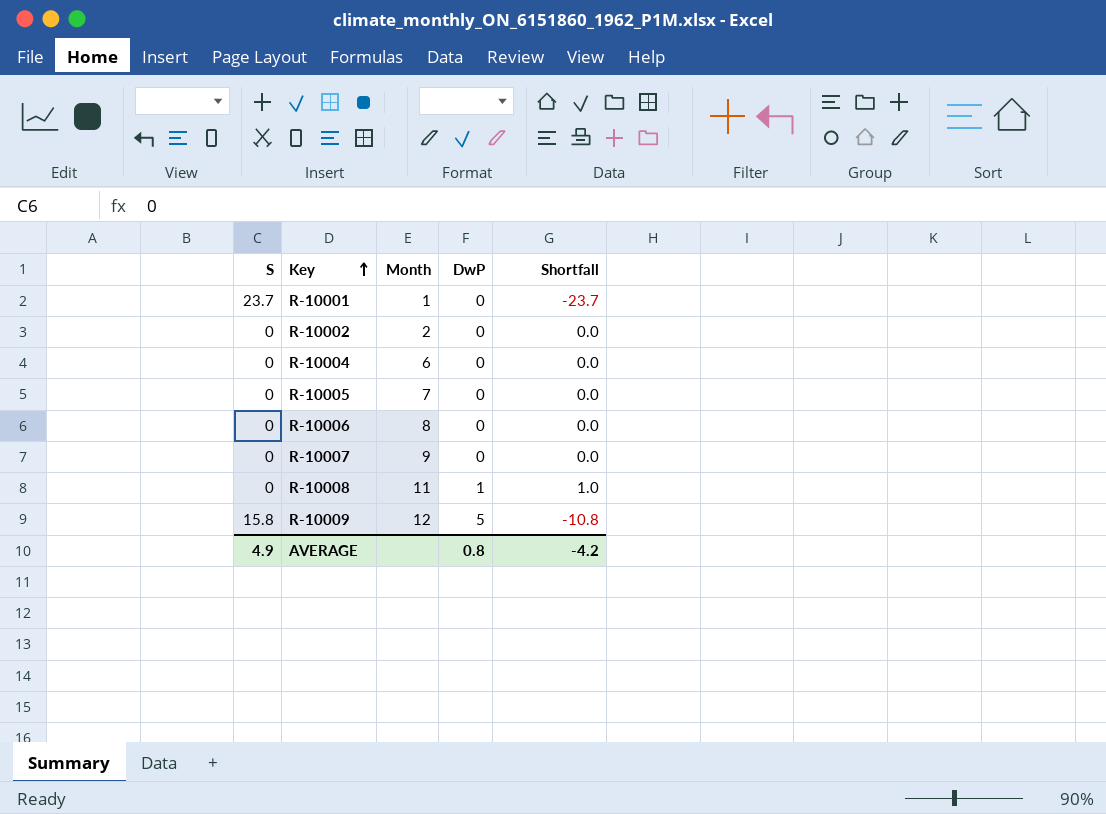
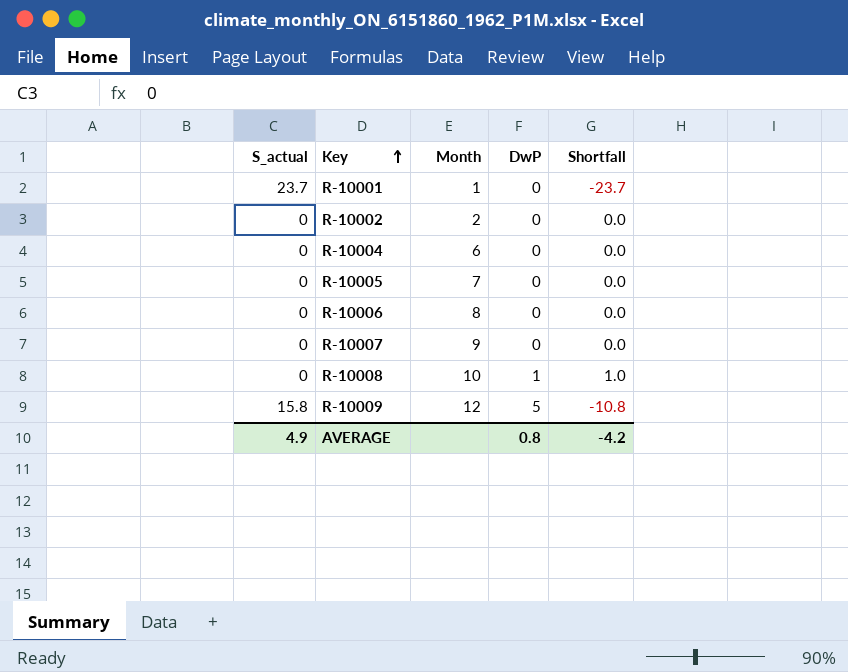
column name: S -> S_actual
R-10008 | Month: 11 -> 10

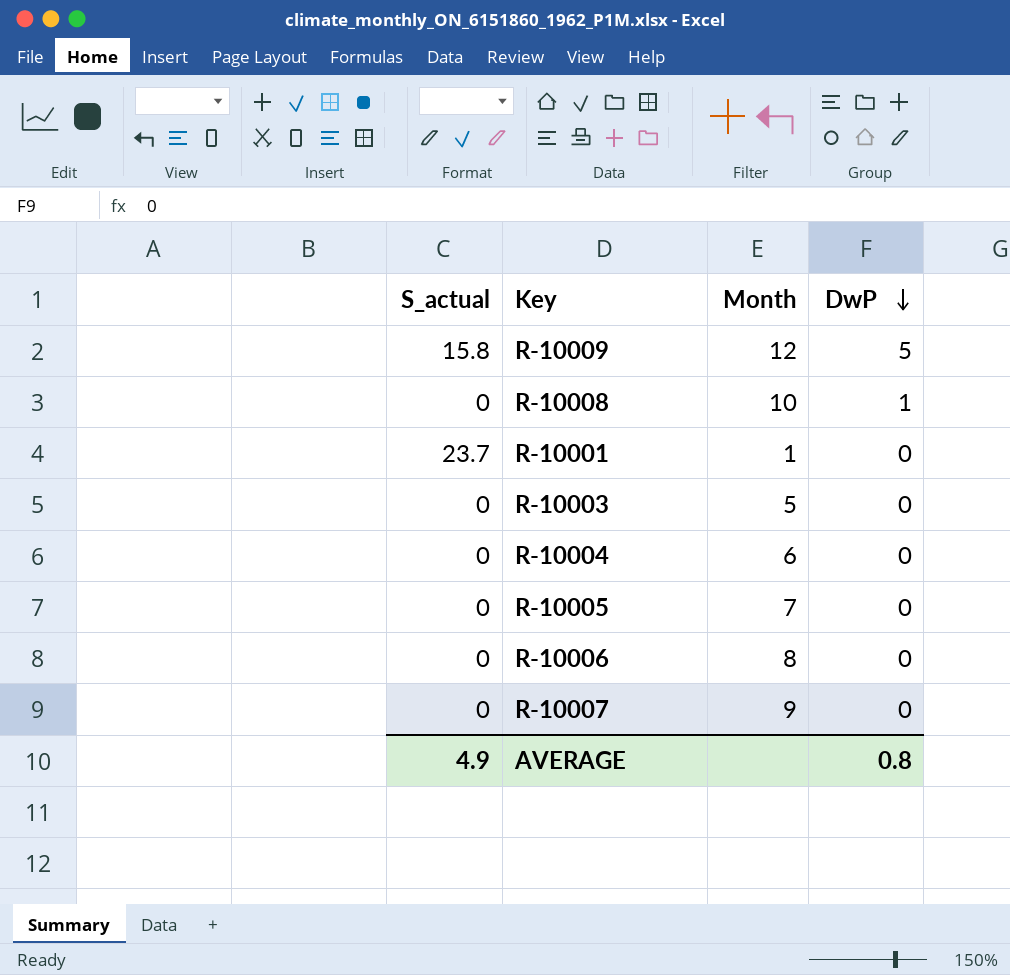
row order: Key ascending -> DwP descending
column Shortfall | formula: [DwP] - [S_actual] -> none
row R-10002: 0 | 2 | 0 | 0.0 -> none
row R-10003: none -> 0 | 5 | 0

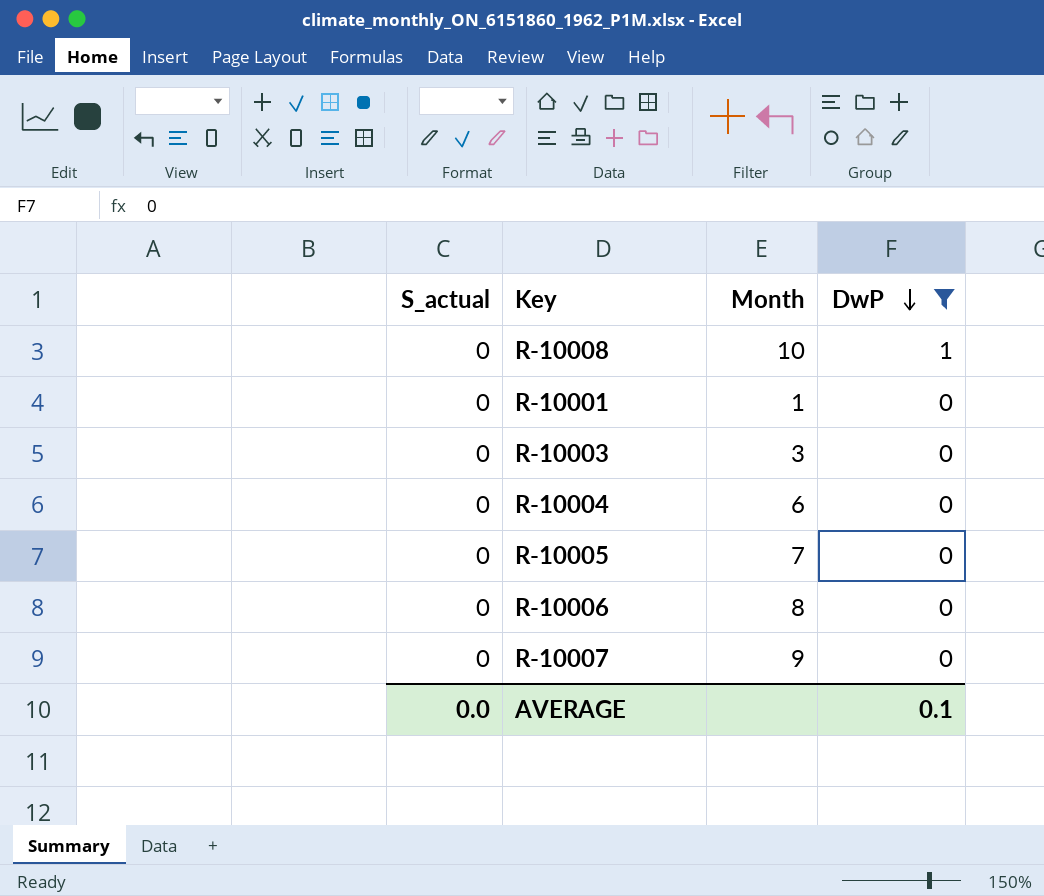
filter: none -> DwP != 5
R-10001 | S_actual: 23.7 -> 0
R-10003 | Month: 5 -> 3
AVERAGE | S_actual: 4.9 -> 0.0
AVERAGE | DwP: 0.8 -> 0.1

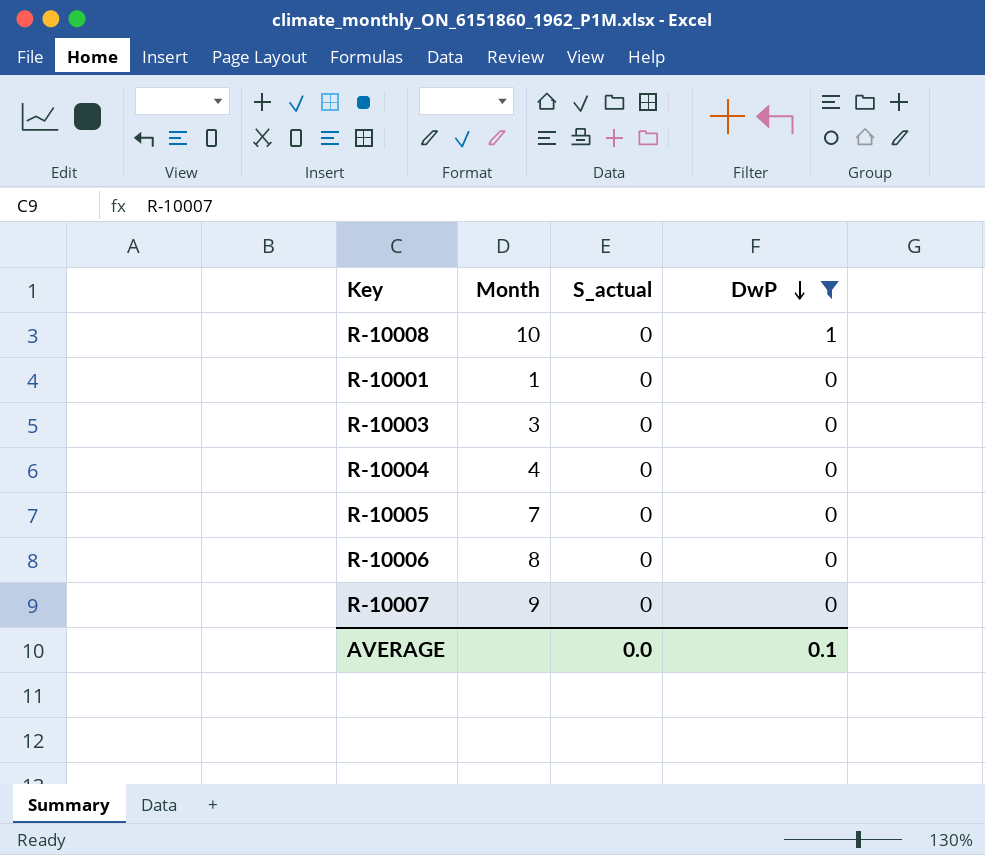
column S_actual | position: 1 -> 3
R-10004 | Month: 6 -> 4

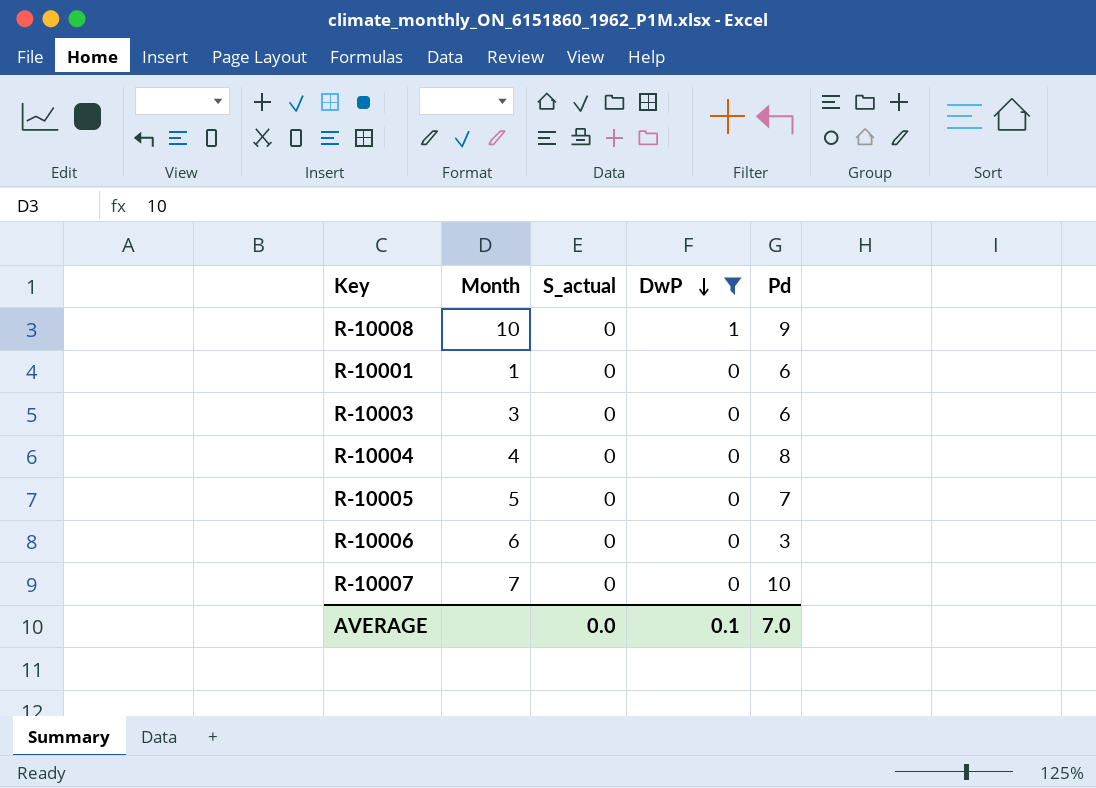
column Pd | position: none -> 5
R-10005 | Month: 7 -> 5
R-10006 | Month: 8 -> 6
R-10007 | Month: 9 -> 7

